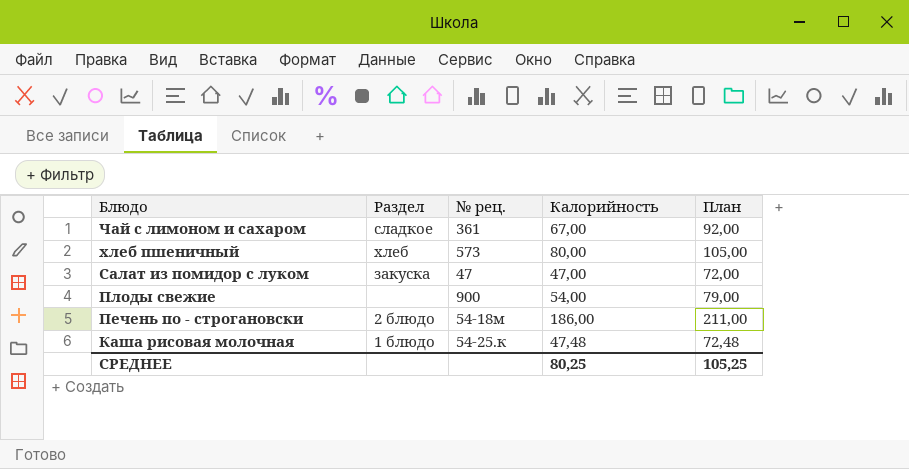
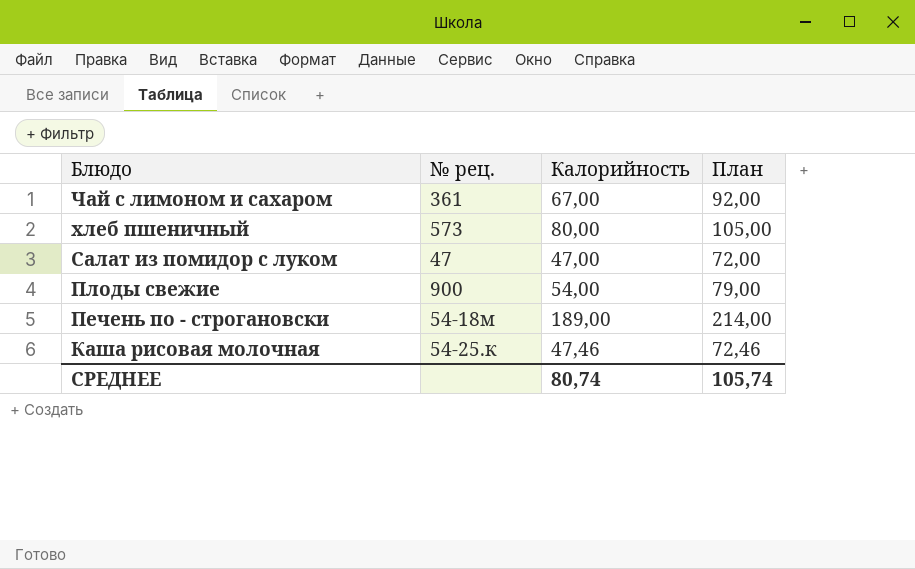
column Раздел | position: 2 -> none
Печень по - строгановски | Калорийность: 186,00 -> 189,00
Печень по - строгановски | План: 211,00 -> 214,00
Каша рисовая молочная | Калорийность: 47,48 -> 47,46
Каша рисовая молочная | План: 72,48 -> 72,46
СРЕДНЕЕ | Калорийность: 80,25 -> 80,74
СРЕДНЕЕ | План: 105,25 -> 105,74

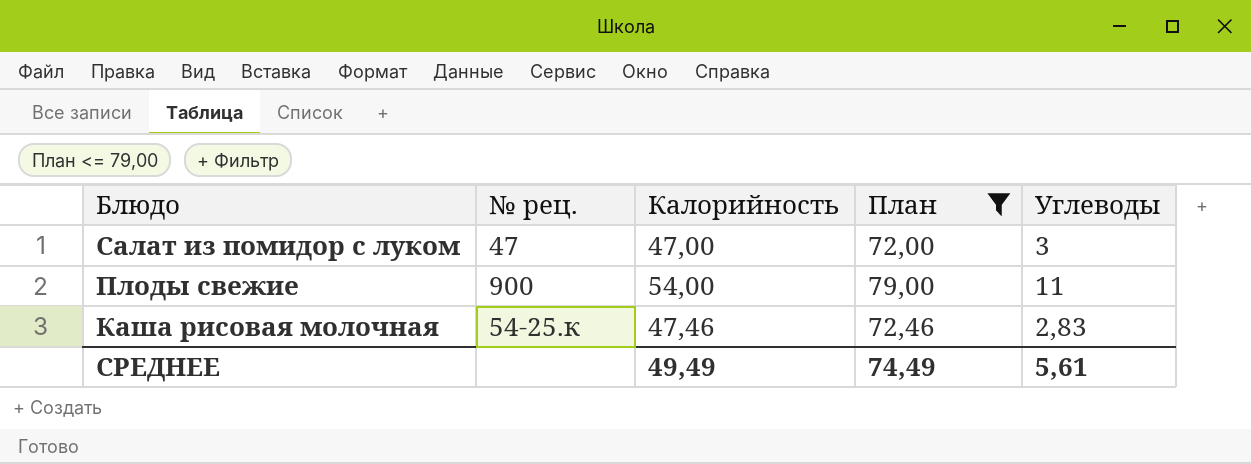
filter: none -> План <= 79,00
column Углеводы | position: none -> 5
СРЕДНЕЕ | Калорийность: 80,74 -> 49,49
СРЕДНЕЕ | План: 105,74 -> 74,49

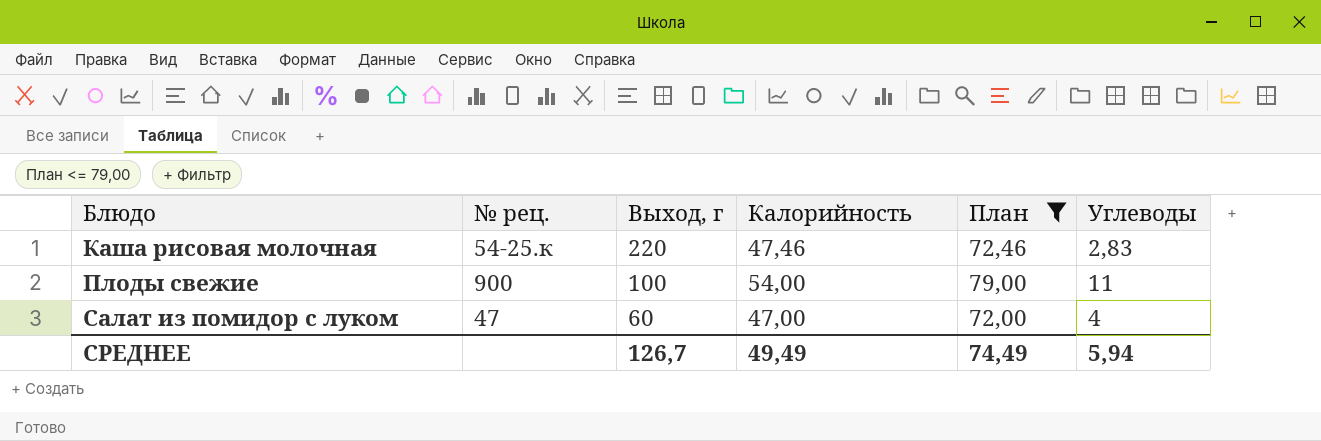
row order: Блюдо descending -> Блюдо ascending
column Выход, г | position: none -> 3
Салат из помидор с луком | Углеводы: 3 -> 4
СРЕДНЕЕ | Углеводы: 5,61 -> 5,94

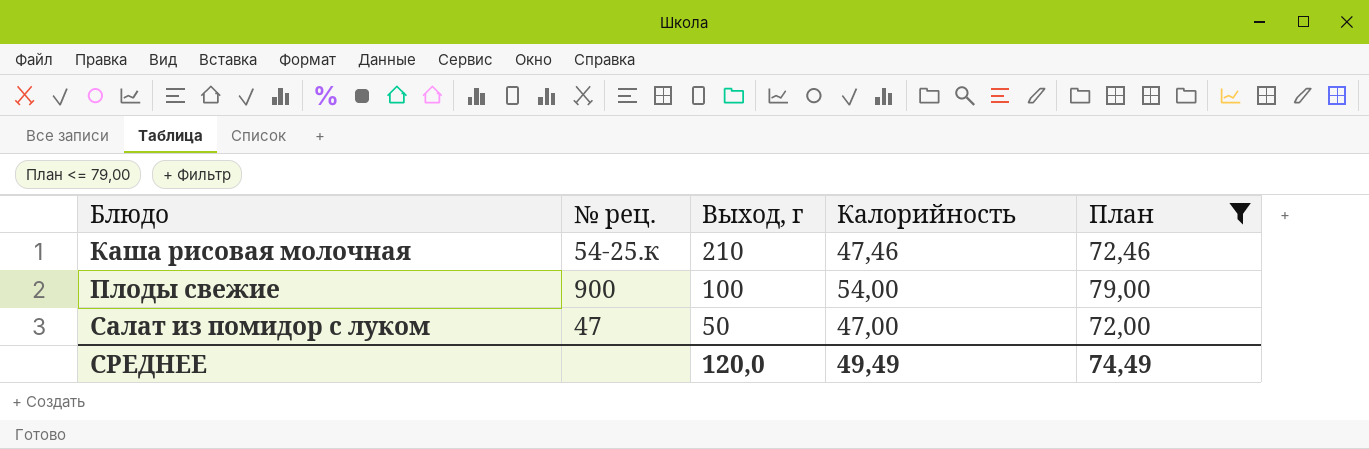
column Углеводы | position: 6 -> none
Каша рисовая молочная | Выход, г: 220 -> 210
Салат из помидор с луком | Выход, г: 60 -> 50
СРЕДНЕЕ | Выход, г: 126,7 -> 120,0

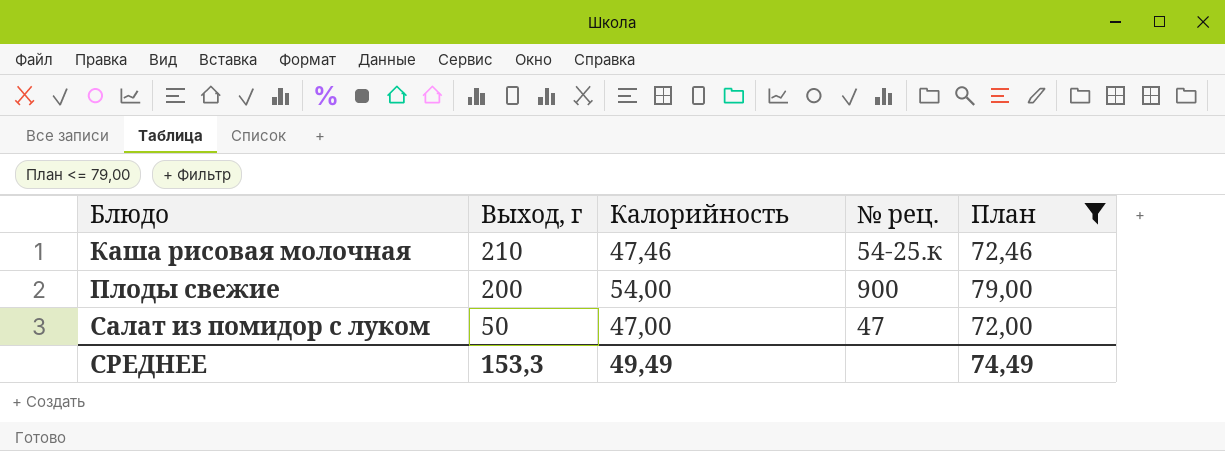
column № рец. | position: 2 -> 4
Плоды свежие | Выход, г: 100 -> 200
СРЕДНЕЕ | Выход, г: 120,0 -> 153,3

